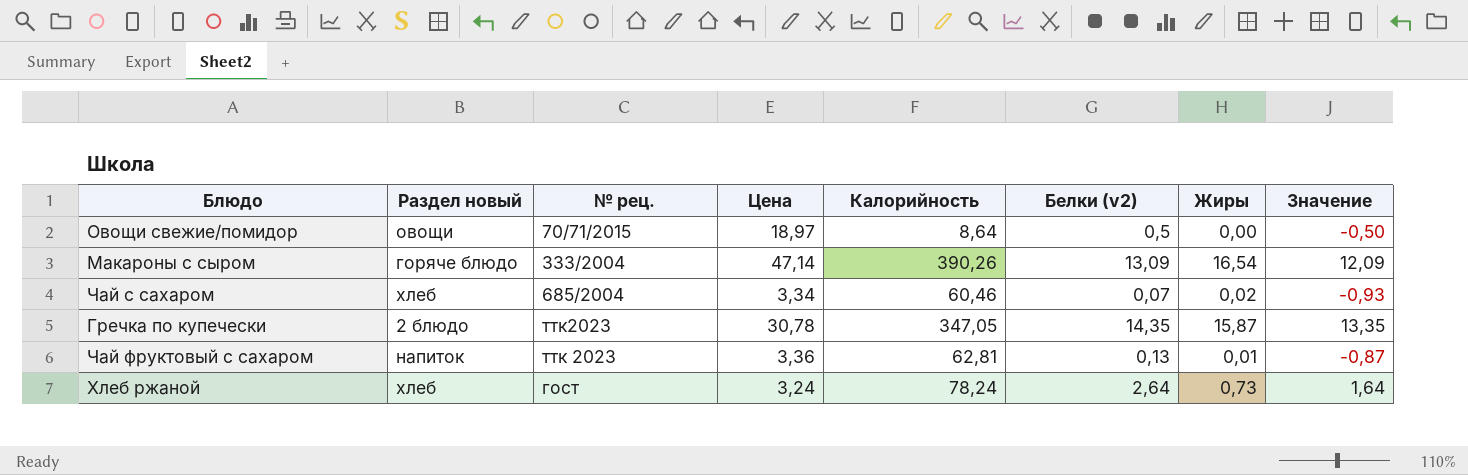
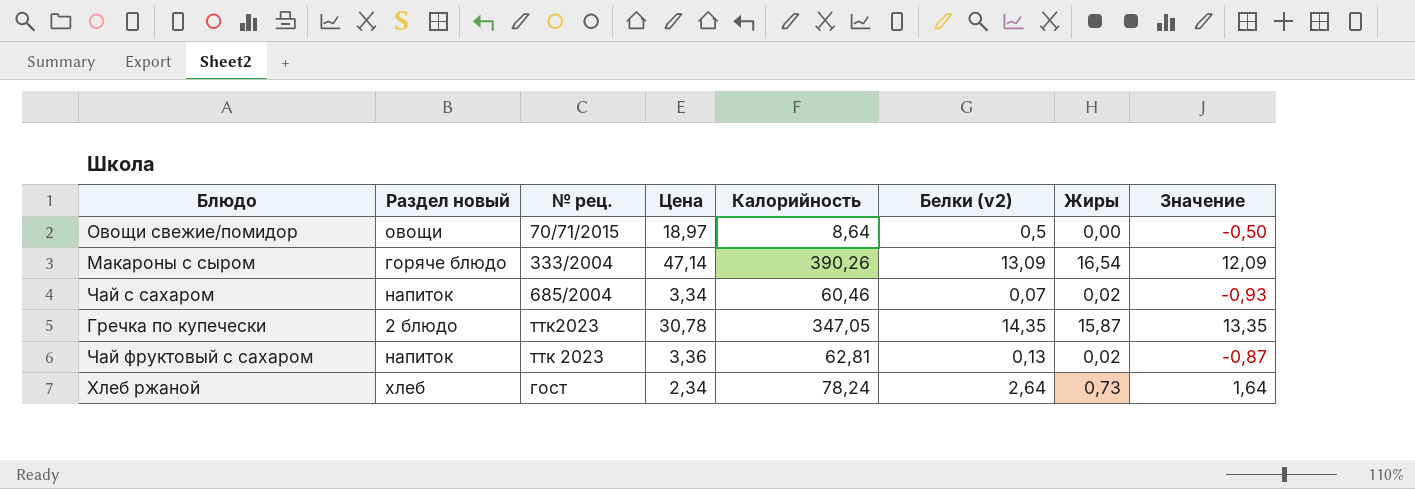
Чай с сахаром | Раздел новый: хлеб -> напиток
Чай фруктовый с сахаром | Жиры: 0,01 -> 0,02
Хлеб ржаной | Цена: 3,24 -> 2,34

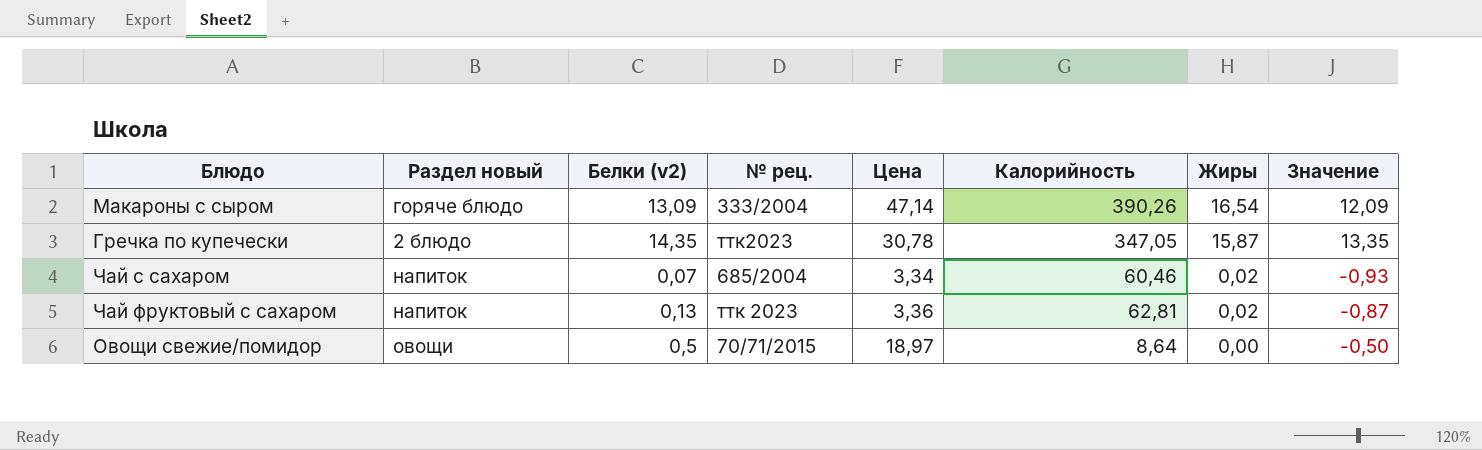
row order: none -> Жиры descending
column Белки (v2) | position: 6 -> 3
row Хлеб ржаной: хлеб | гост | 2,34 | 78,24 | 2,64 | 0,73 | 1,64 -> none

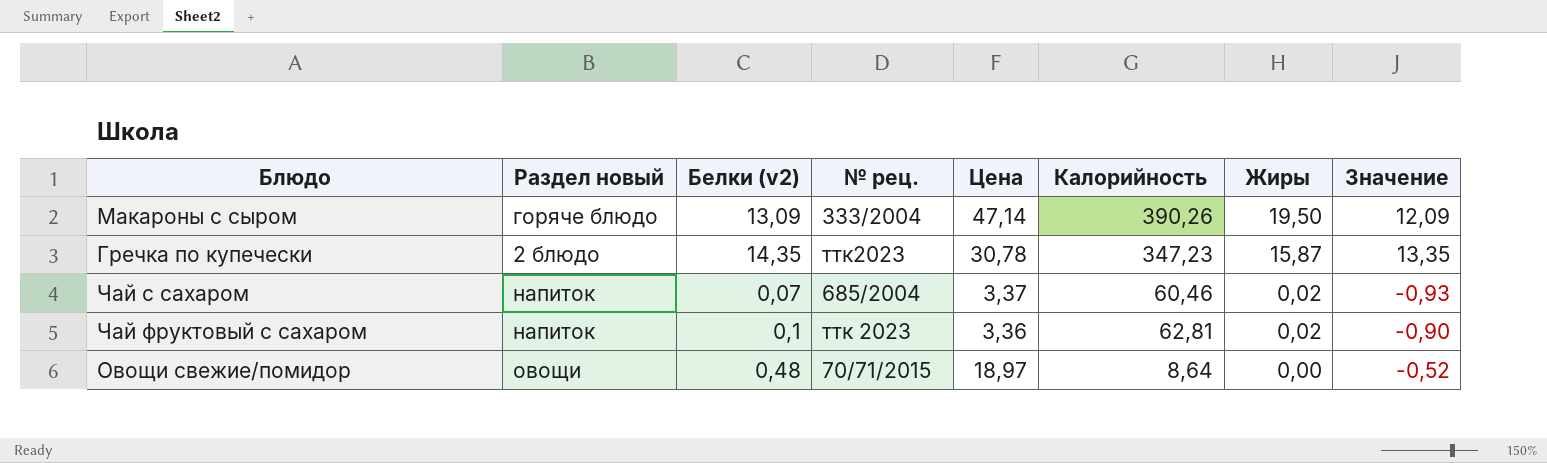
Макароны с сыром | Жиры: 16,54 -> 19,50
Гречка по купечески | Калорийность: 347,05 -> 347,23
Чай с сахаром | Цена: 3,34 -> 3,37
Чай фруктовый с сахаром | Белки (v2): 0,13 -> 0,1
Чай фруктовый с сахаром | Значение: -0,87 -> -0,90
Овощи свежие/помидор | Белки (v2): 0,5 -> 0,48
Овощи свежие/помидор | Значение: -0,50 -> -0,52

